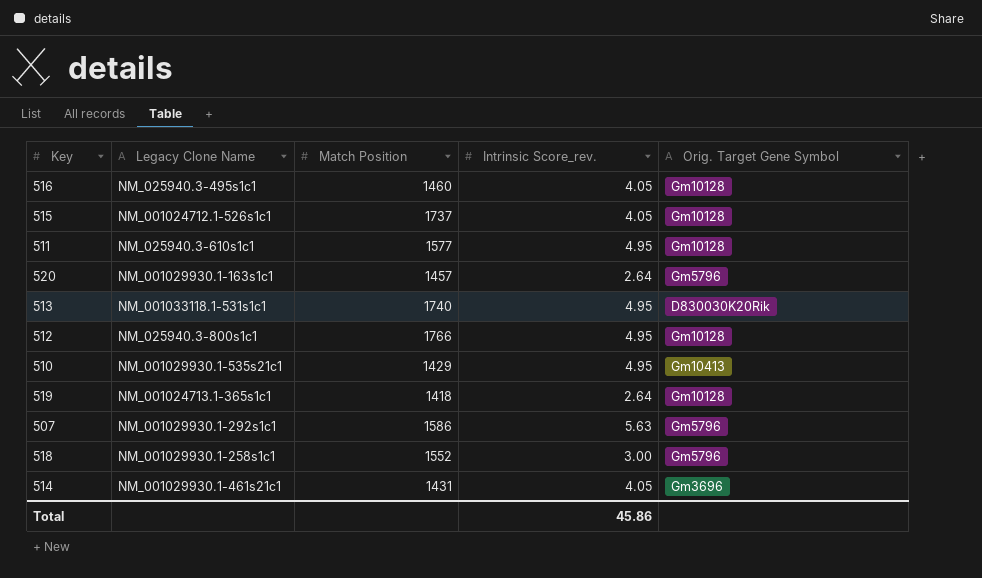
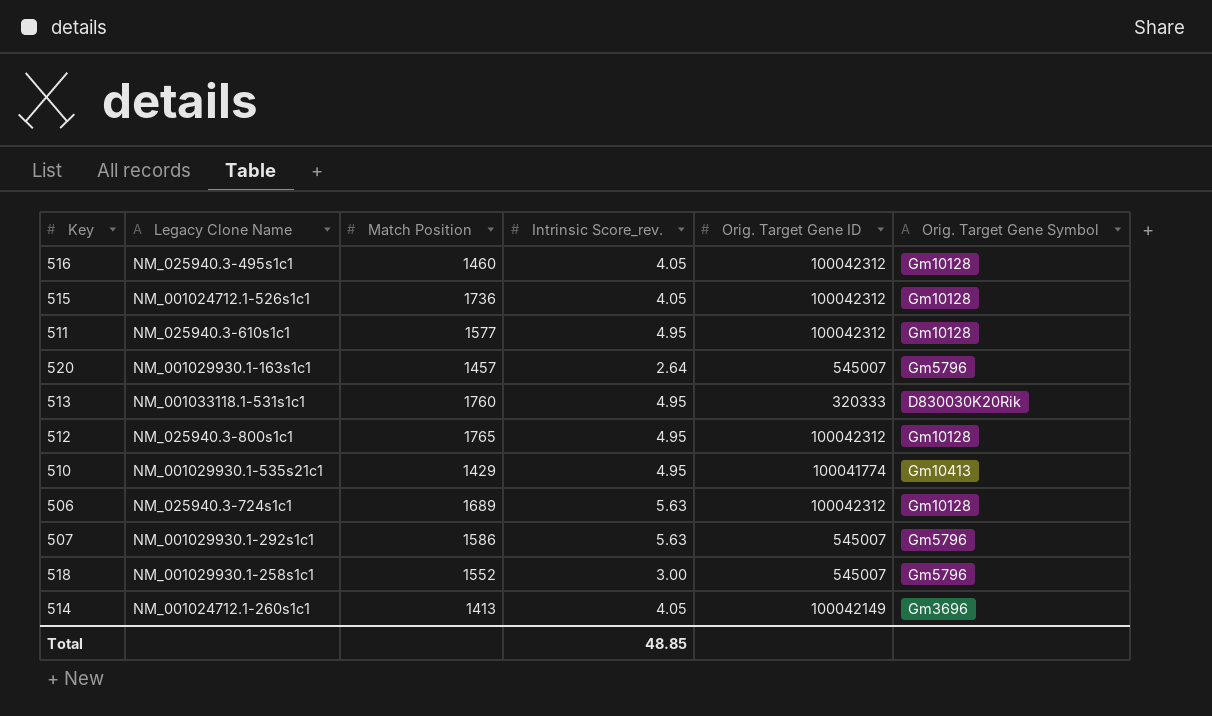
column Orig. Target Gene ID | position: none -> 5
row 519: NM_001024713.1-365s1c1 | 1418 | 2.64 | Gm10128 -> none
515 | Match Position: 1737 -> 1736
513 | Match Position: 1740 -> 1760
512 | Match Position: 1766 -> 1765
row 506: none -> NM_025940.3-724s1c1 | 1689 | 5.63 | 100042312 | Gm10128
514 | Legacy Clone Name: NM_001029930.1-461s21c1 -> NM_001024712.1-260s1c1
514 | Match Position: 1431 -> 1413
Total | Intrinsic Score_rev.: 45.86 -> 48.85

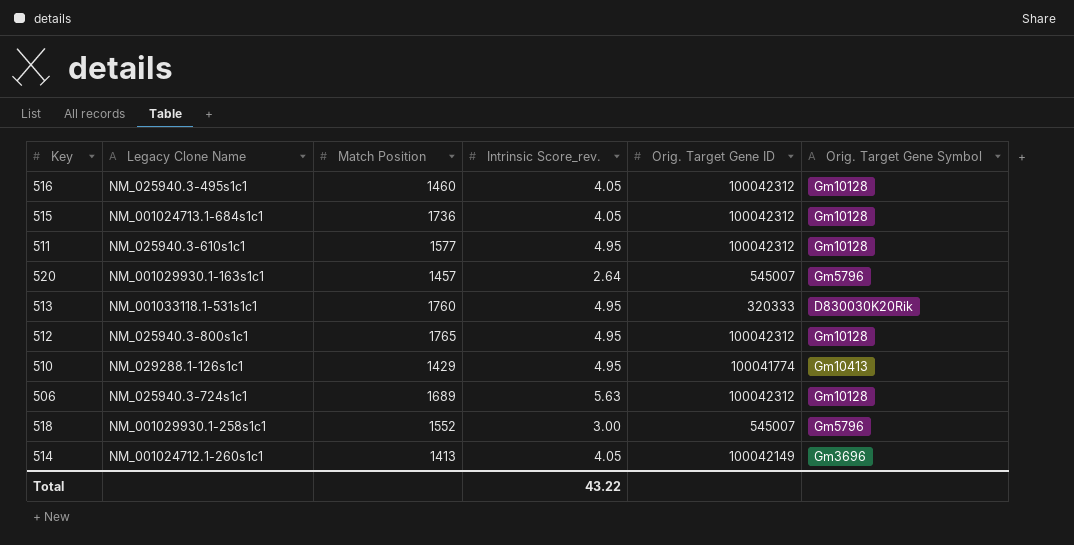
row 507: NM_001029930.1-292s1c1 | 1586 | 5.63 | 545007 | Gm5796 -> none
515 | Legacy Clone Name: NM_001024712.1-526s1c1 -> NM_001024713.1-684s1c1
510 | Legacy Clone Name: NM_001029930.1-535s21c1 -> NM_029288.1-126s1c1
Total | Intrinsic Score_rev.: 48.85 -> 43.22

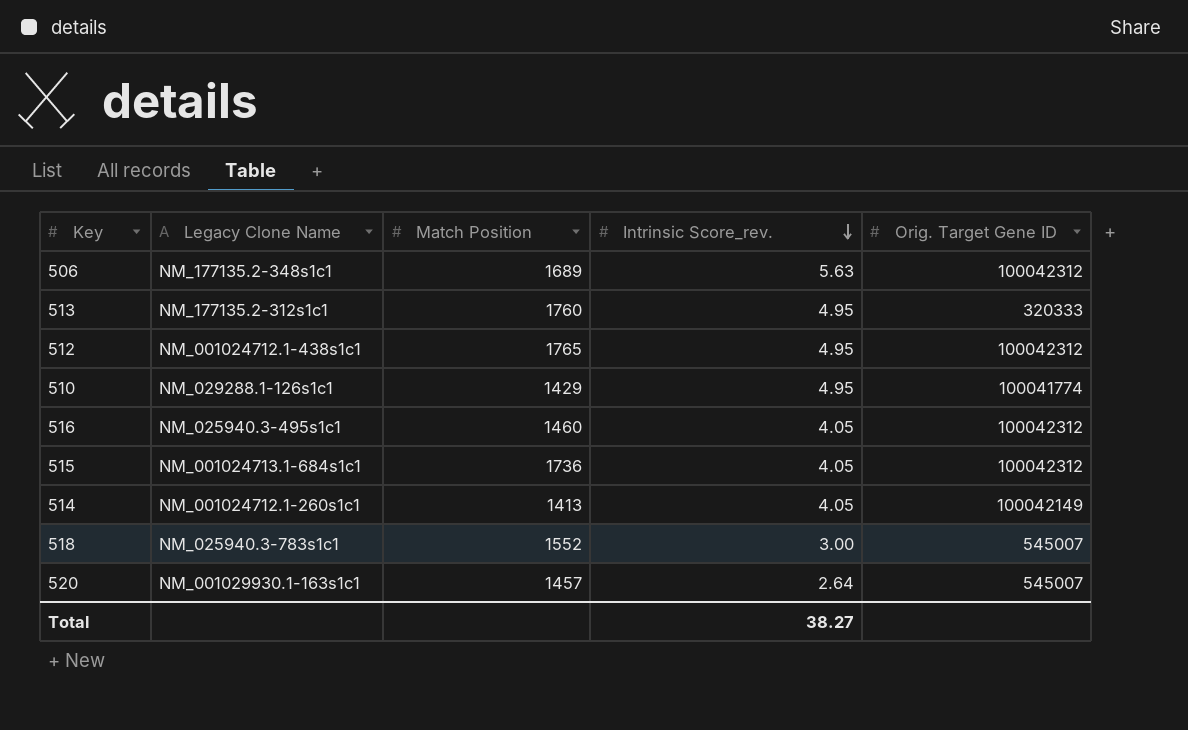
row order: none -> Intrinsic Score_rev. descending
column Orig. Target Gene Symbol | position: 6 -> none
row 511: NM_025940.3-610s1c1 | 1577 | 4.95 | 100042312 | Gm10128 -> none
506 | Legacy Clone Name: NM_025940.3-724s1c1 -> NM_177135.2-348s1c1
513 | Legacy Clone Name: NM_001033118.1-531s1c1 -> NM_177135.2-312s1c1
512 | Legacy Clone Name: NM_025940.3-800s1c1 -> NM_001024712.1-438s1c1
518 | Legacy Clone Name: NM_001029930.1-258s1c1 -> NM_025940.3-783s1c1
Total | Intrinsic Score_rev.: 43.22 -> 38.27

